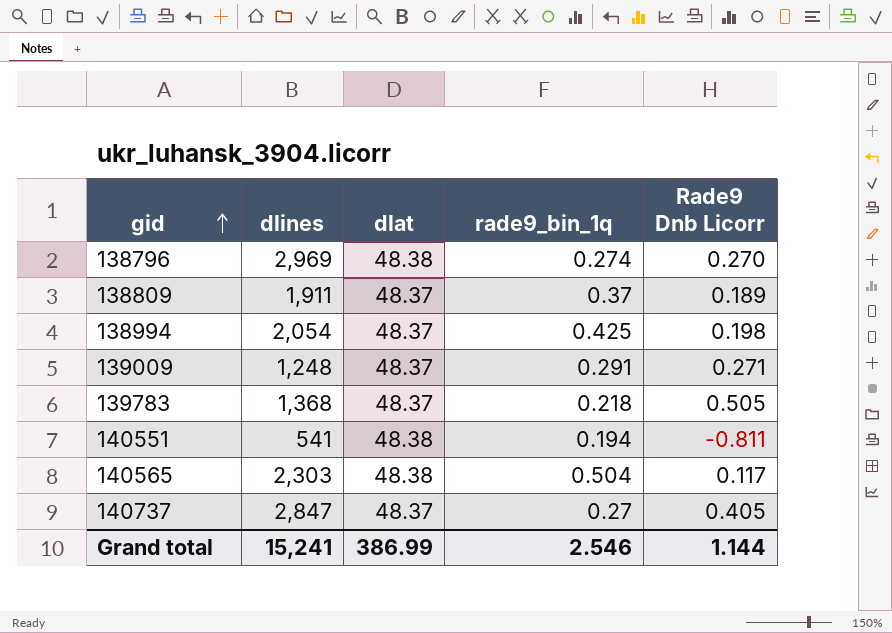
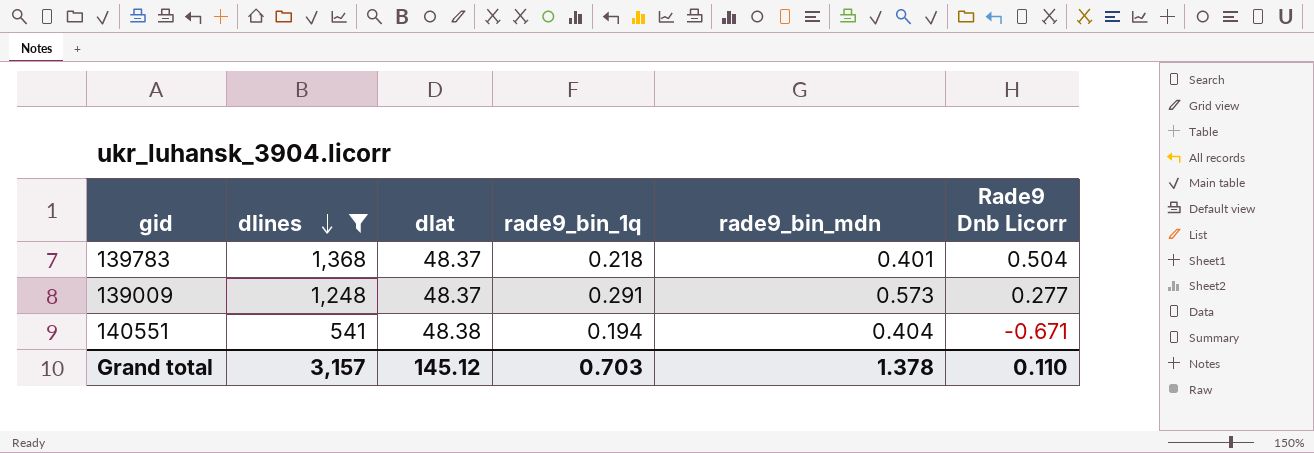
filter: none -> dlines <= 1,368
row order: gid ascending -> dlines descending
column rade9_bin_mdn | position: none -> 5
139783 | Rade9 Dnb Licorr: 0.505 -> 0.504
139009 | Rade9 Dnb Licorr: 0.271 -> 0.277
140551 | Rade9 Dnb Licorr: -0.811 -> -0.671
Grand total | dlines: 15,241 -> 3,157
Grand total | dlat: 386.99 -> 145.12
Grand total | rade9_bin_1q: 2.546 -> 0.703
Grand total | Rade9 Dnb Licorr: 1.144 -> 0.110

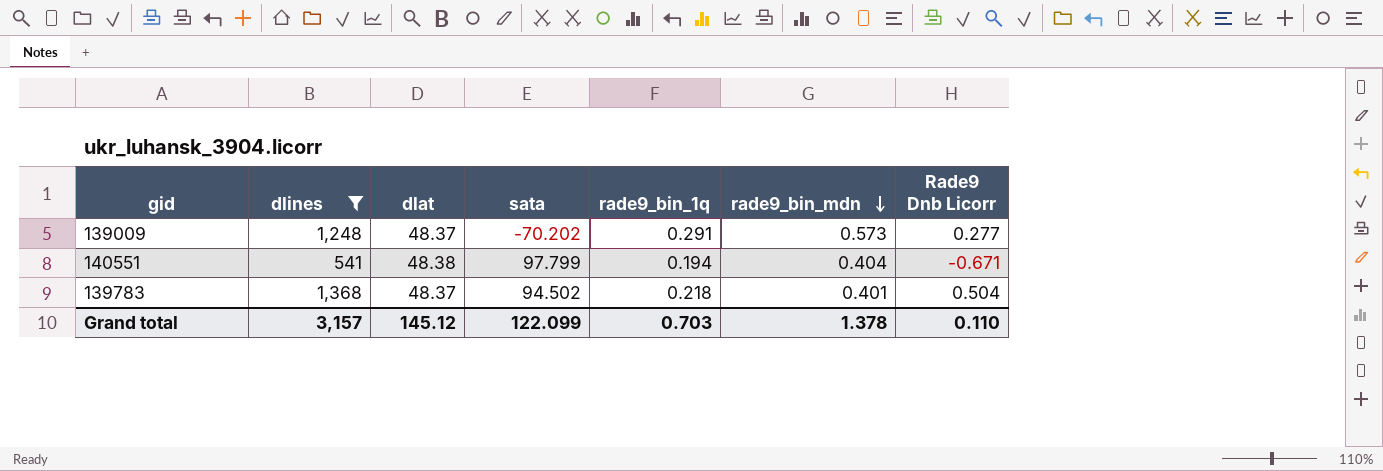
row order: dlines descending -> rade9_bin_mdn descending
column sata | position: none -> 4

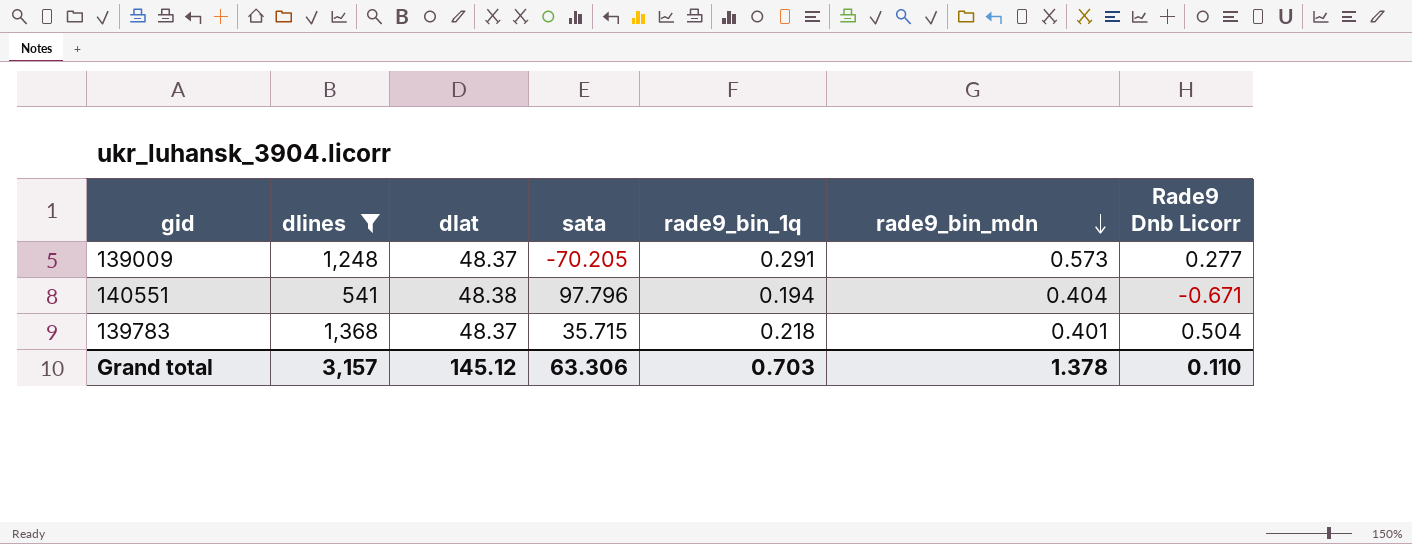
139009 | sata: -70.202 -> -70.205
140551 | sata: 97.799 -> 97.796
139783 | sata: 94.502 -> 35.715
Grand total | sata: 122.099 -> 63.306

